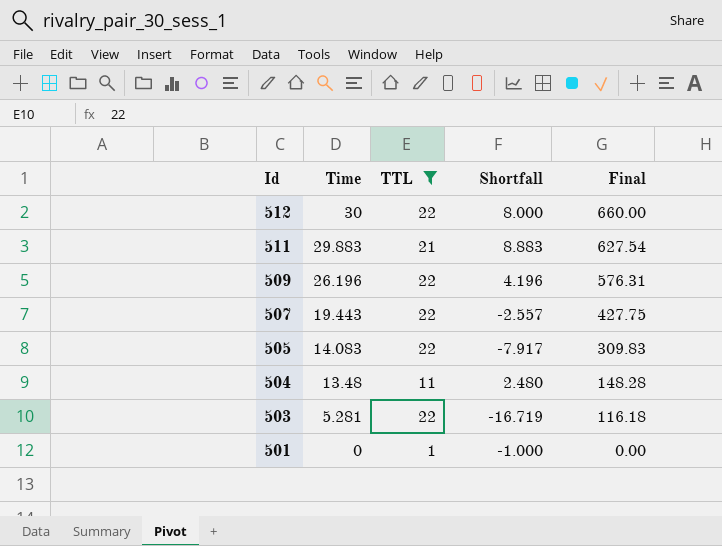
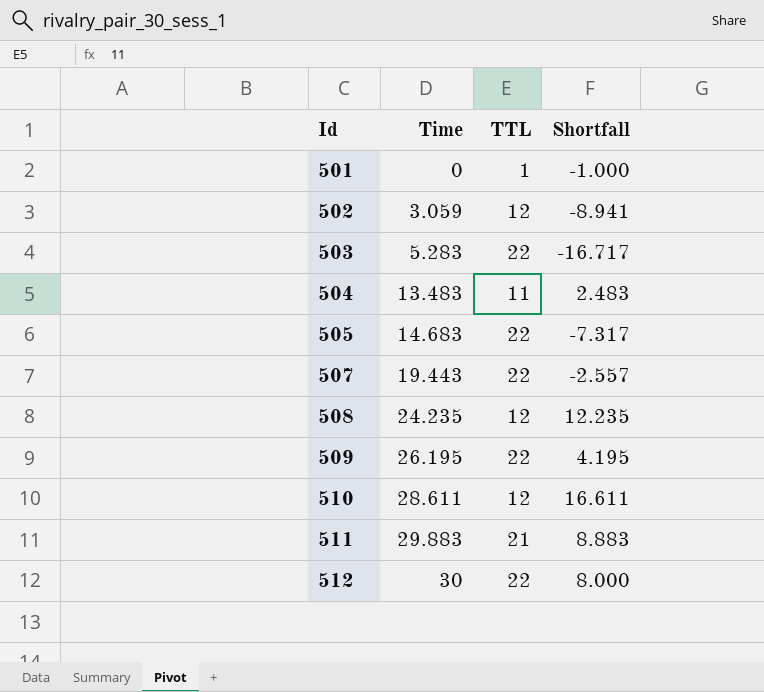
filter: TTL != 12 -> none
row order: Id descending -> Id ascending
column Final | formula: [Time] * [TTL] -> none
503 | Time: 5.281 -> 5.283
503 | Shortfall: -16.719 -> -16.717
504 | Time: 13.48 -> 13.483
504 | Shortfall: 2.480 -> 2.483
505 | Time: 14.083 -> 14.683
505 | Shortfall: -7.917 -> -7.317
509 | Time: 26.196 -> 26.195
509 | Shortfall: 4.196 -> 4.195

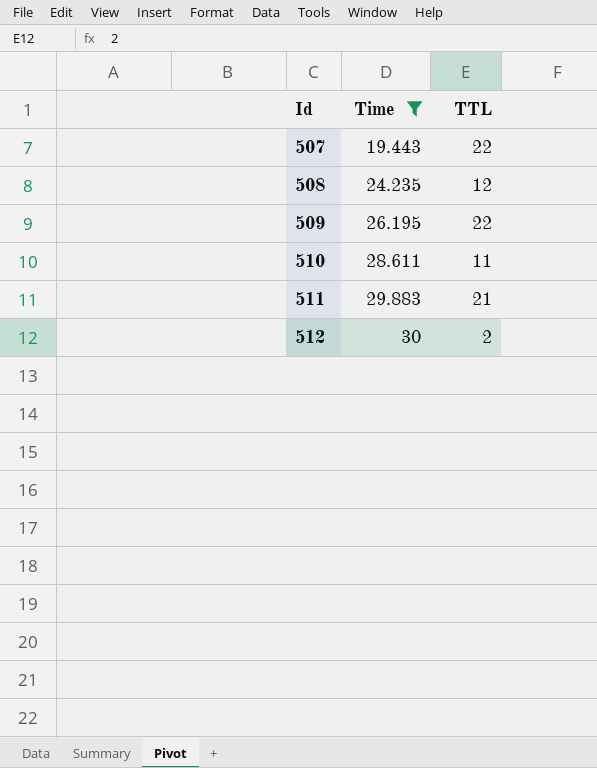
filter: none -> Time >= 19.443
column Shortfall | formula: [Time] - [TTL] -> none
510 | TTL: 12 -> 11
512 | TTL: 22 -> 2

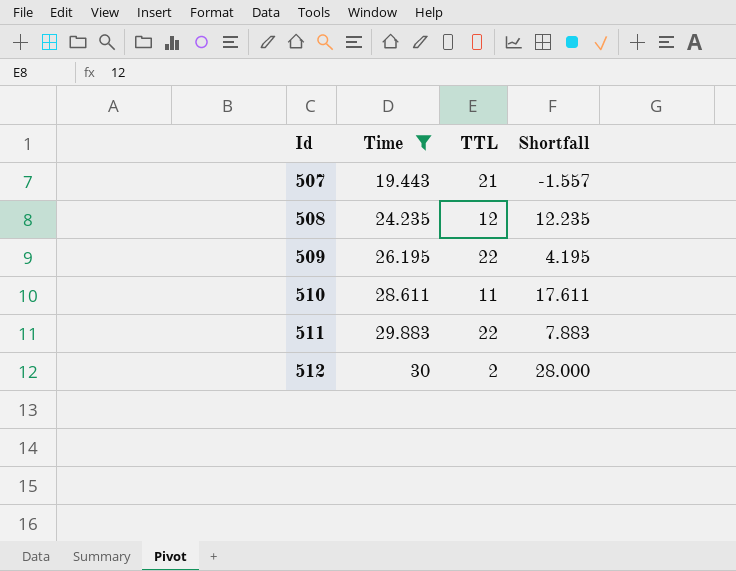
column Shortfall | formula: none -> [Time] - [TTL]
507 | TTL: 22 -> 21
511 | TTL: 21 -> 22

